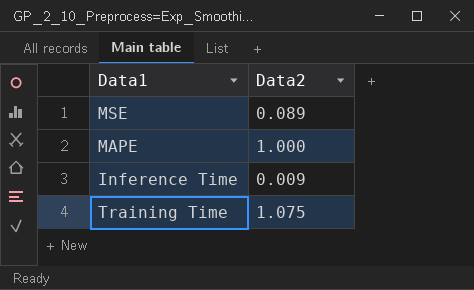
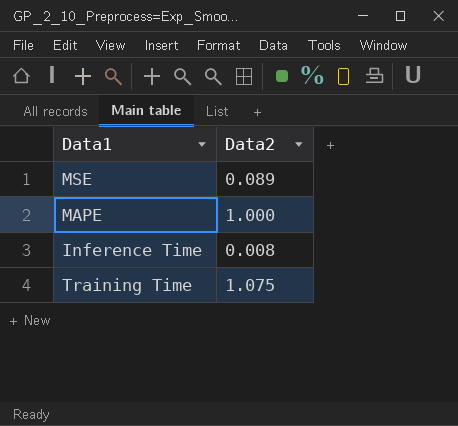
Inference Time | Data2: 0.009 -> 0.008

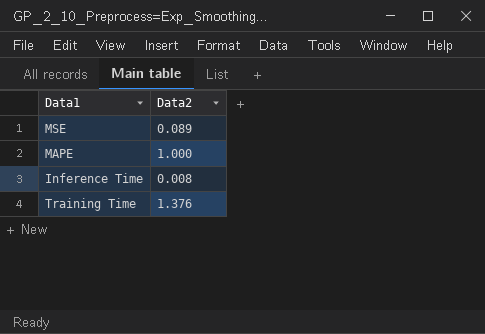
Training Time | Data2: 1.075 -> 1.376

